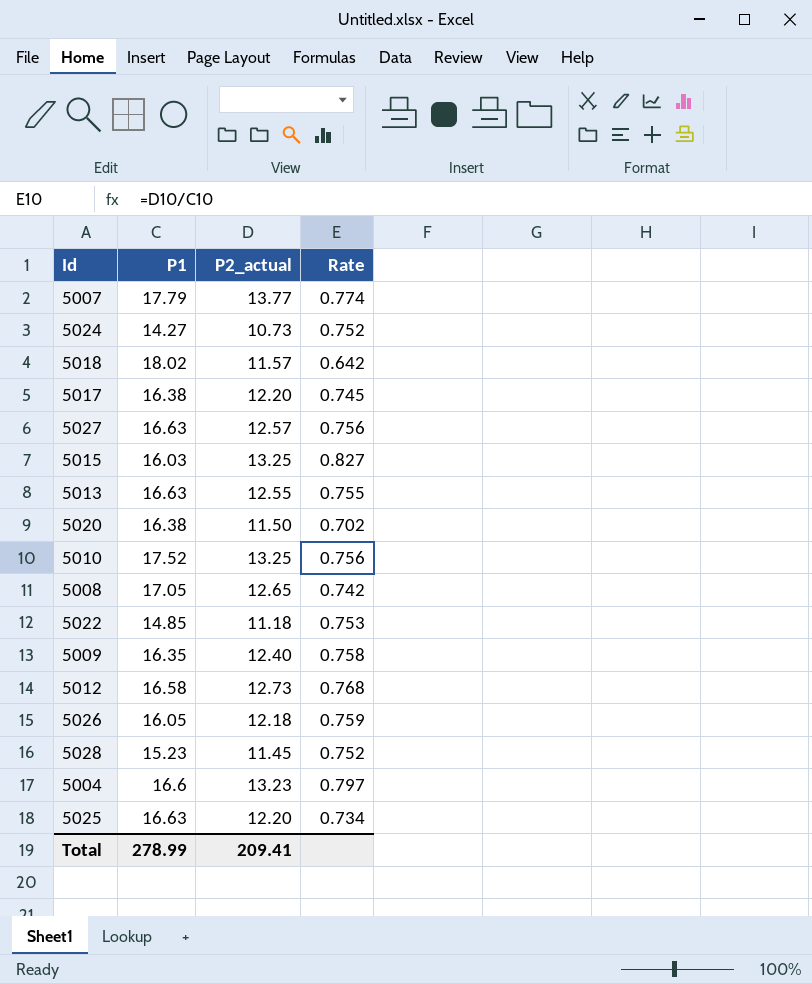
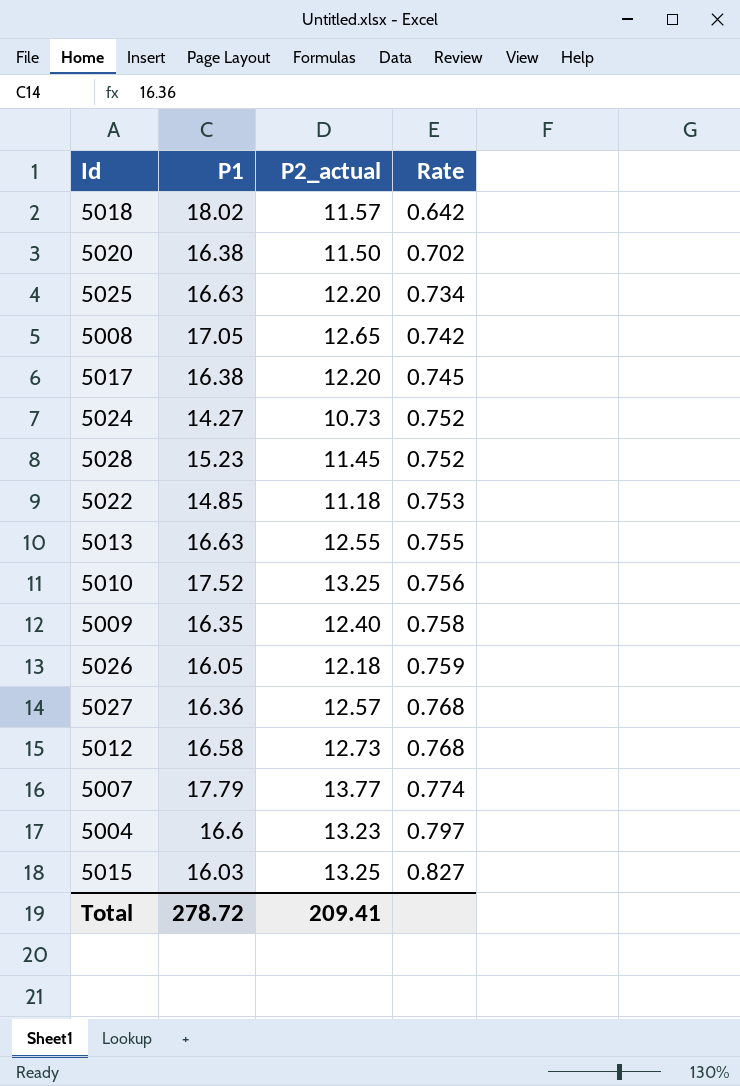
row order: none -> Rate ascending
5027 | P1: 16.63 -> 16.36
5027 | Rate: 0.756 -> 0.768
Total | P1: 278.99 -> 278.72

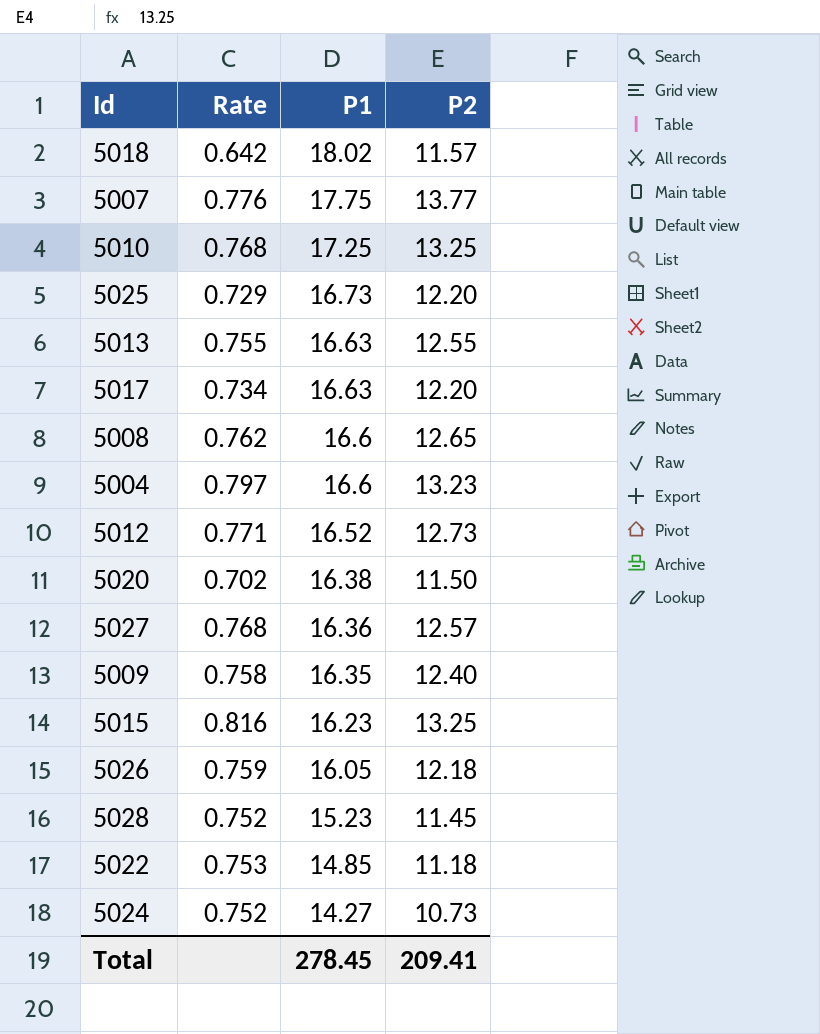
row order: Rate ascending -> P1 descending
column Rate | position: 4 -> 2
column name: P2_actual -> P2
5007 | Rate: 0.774 -> 0.776
5007 | P1: 17.79 -> 17.75
5010 | Rate: 0.756 -> 0.768
5010 | P1: 17.52 -> 17.25
5025 | Rate: 0.734 -> 0.729
5025 | P1: 16.63 -> 16.73
5017 | Rate: 0.745 -> 0.734
5017 | P1: 16.38 -> 16.63
5008 | Rate: 0.742 -> 0.762
5008 | P1: 17.05 -> 16.6
5012 | Rate: 0.768 -> 0.771
5012 | P1: 16.58 -> 16.52
5015 | Rate: 0.827 -> 0.816
5015 | P1: 16.03 -> 16.23
Total | P1: 278.72 -> 278.45

